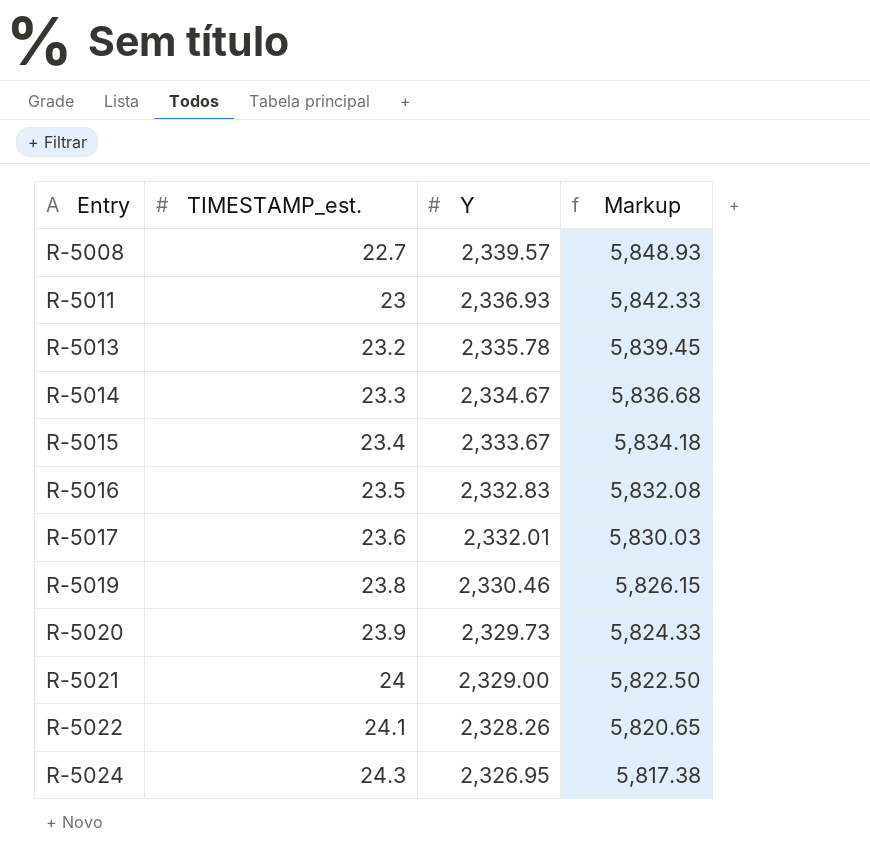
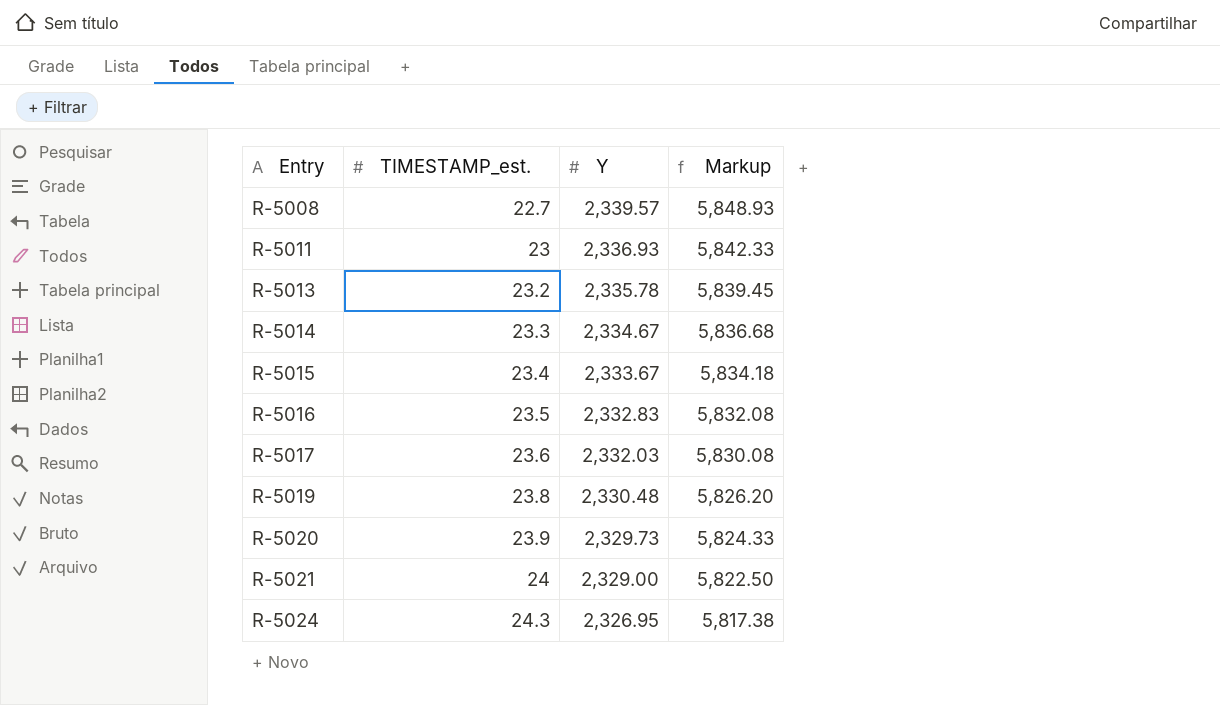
row R-5022: 24.1 | 2,328.26 | 5,820.65 -> none
R-5017 | Y: 2,332.01 -> 2,332.03
R-5017 | Markup: 5,830.03 -> 5,830.08
R-5019 | Y: 2,330.46 -> 2,330.48
R-5019 | Markup: 5,826.15 -> 5,826.20

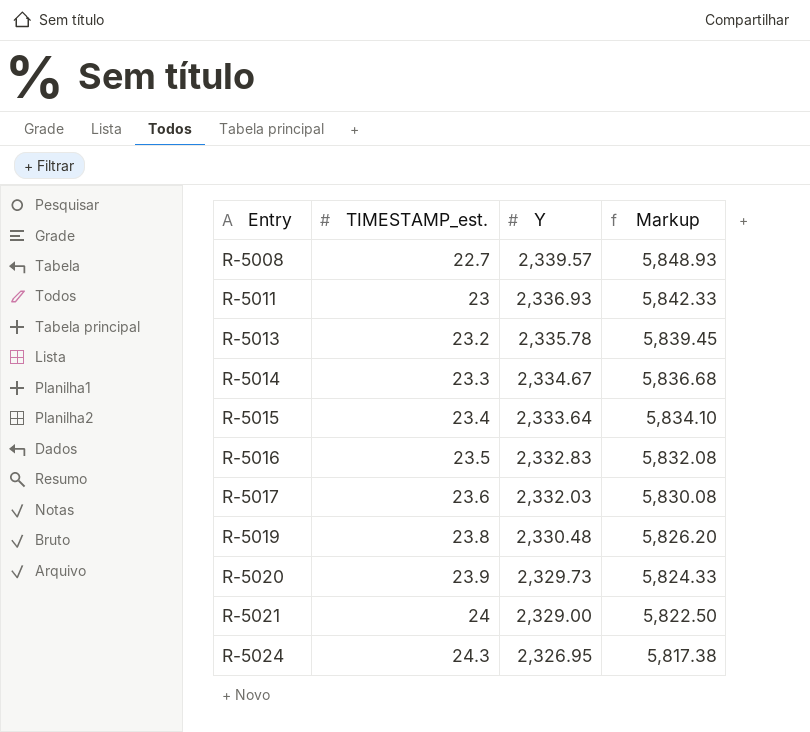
R-5015 | Y: 2,333.67 -> 2,333.64
R-5015 | Markup: 5,834.18 -> 5,834.10

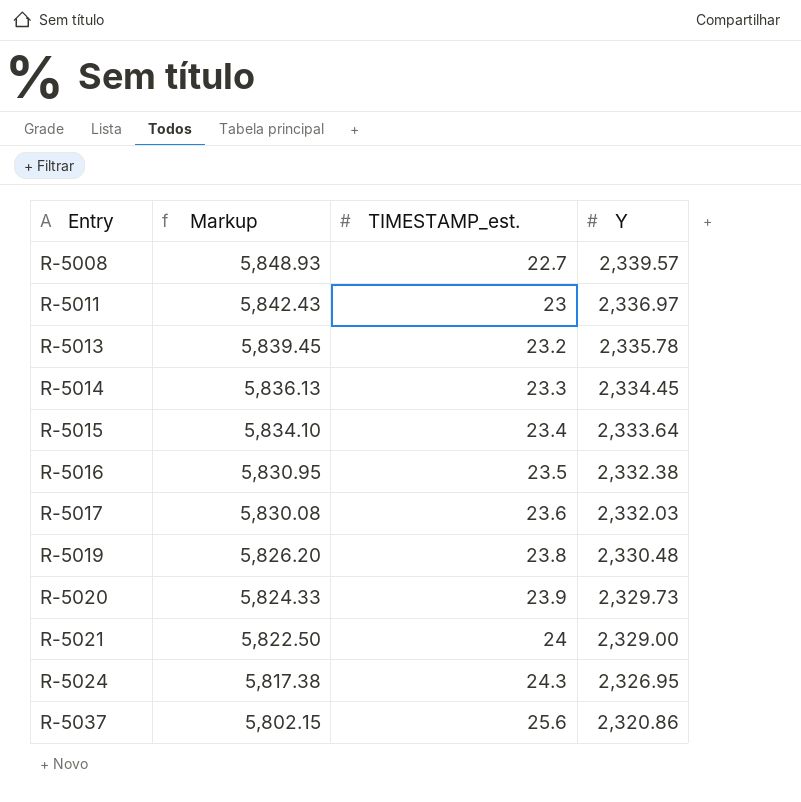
column Markup | position: 4 -> 2
R-5011 | Markup: 5,842.33 -> 5,842.43
R-5011 | Y: 2,336.93 -> 2,336.97
R-5014 | Markup: 5,836.68 -> 5,836.13
R-5014 | Y: 2,334.67 -> 2,334.45
R-5016 | Markup: 5,832.08 -> 5,830.95
R-5016 | Y: 2,332.83 -> 2,332.38
row R-5037: none -> 5,802.15 | 25.6 | 2,320.86

